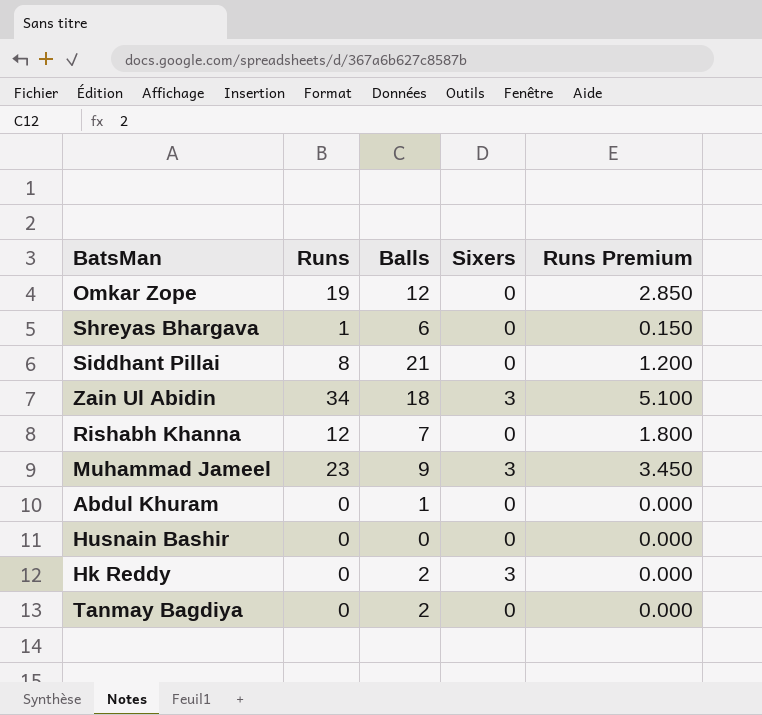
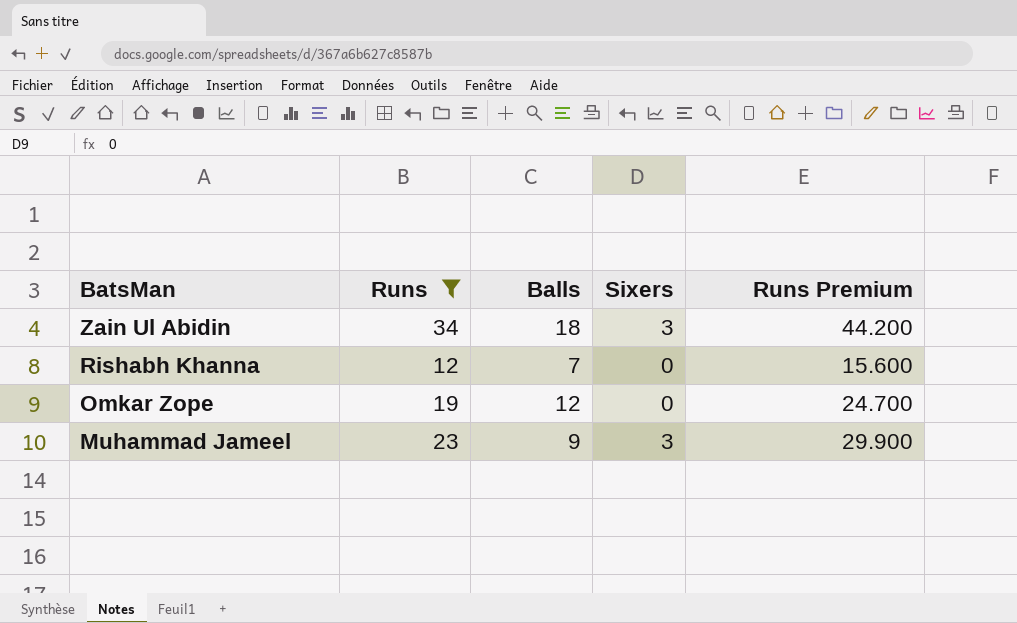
filter: none -> Runs >= 12
row order: none -> BatsMan descending
column Runs Premium | formula: [Runs] * 0.15 -> [Runs] * 1.3

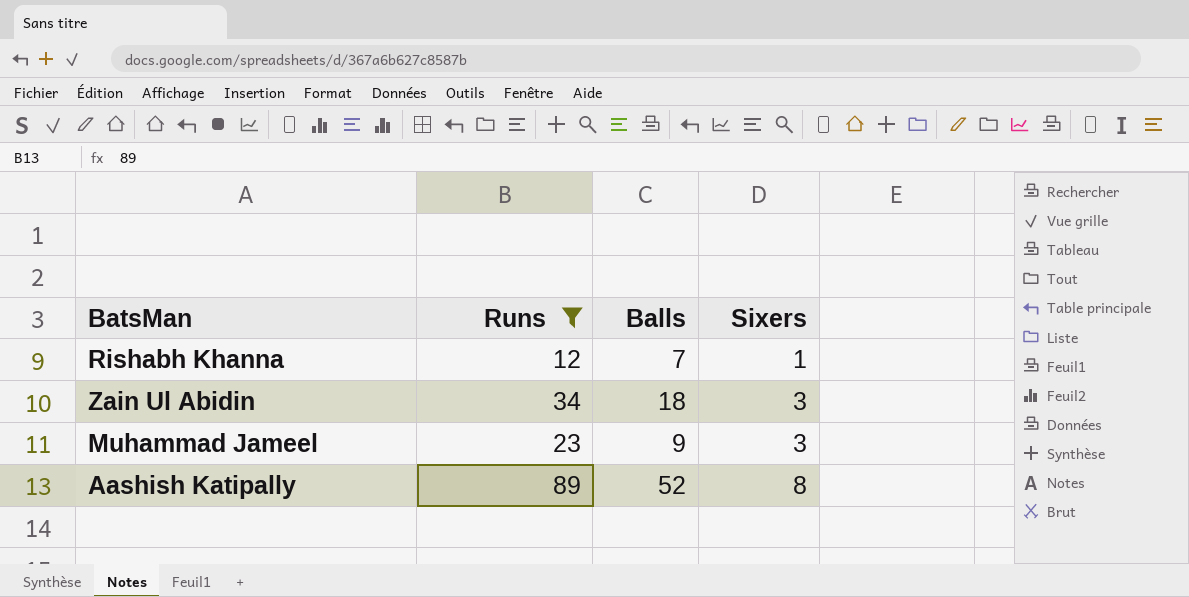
row order: BatsMan descending -> Sixers ascending
column Runs Premium | formula: [Runs] * 1.3 -> none
row Omkar Zope: 19 | 12 | 0 | 24.700 -> none
Rishabh Khanna | Sixers: 0 -> 1
row Aashish Katipally: none -> 89 | 52 | 8

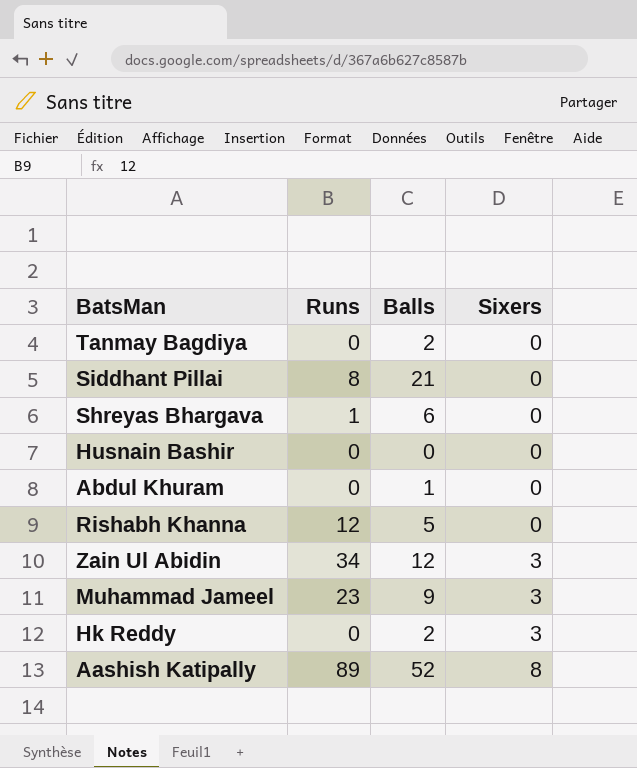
filter: Runs >= 12 -> none
Rishabh Khanna | Balls: 7 -> 5
Rishabh Khanna | Sixers: 1 -> 0
Zain Ul Abidin | Balls: 18 -> 12

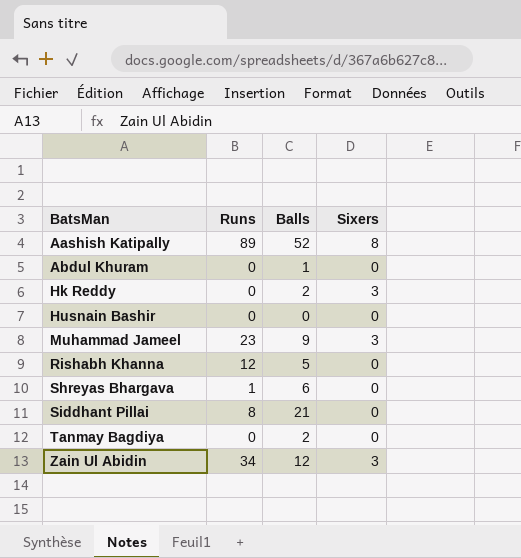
row order: Sixers ascending -> BatsMan ascending

